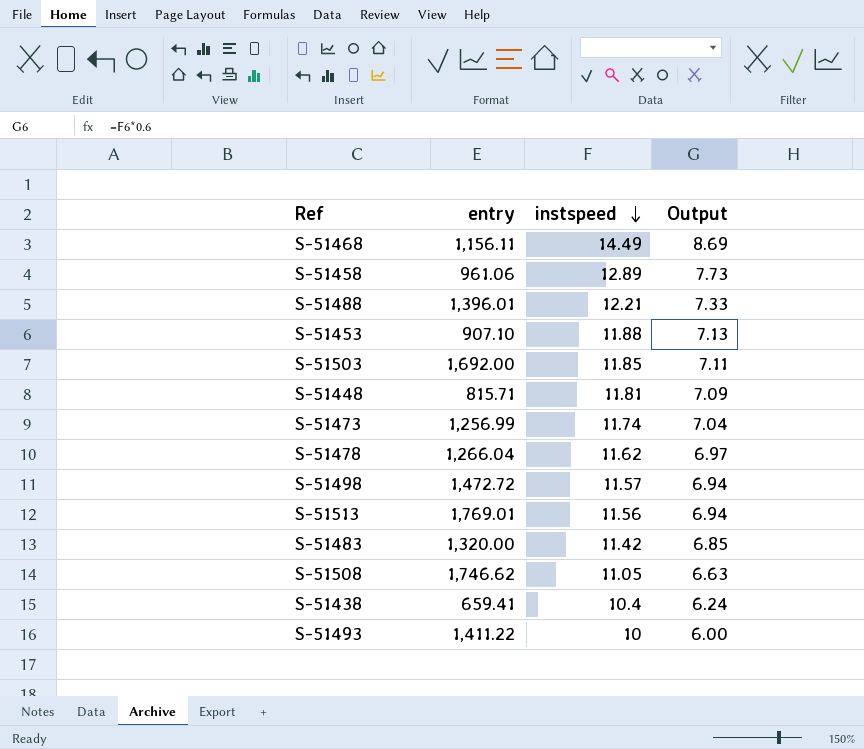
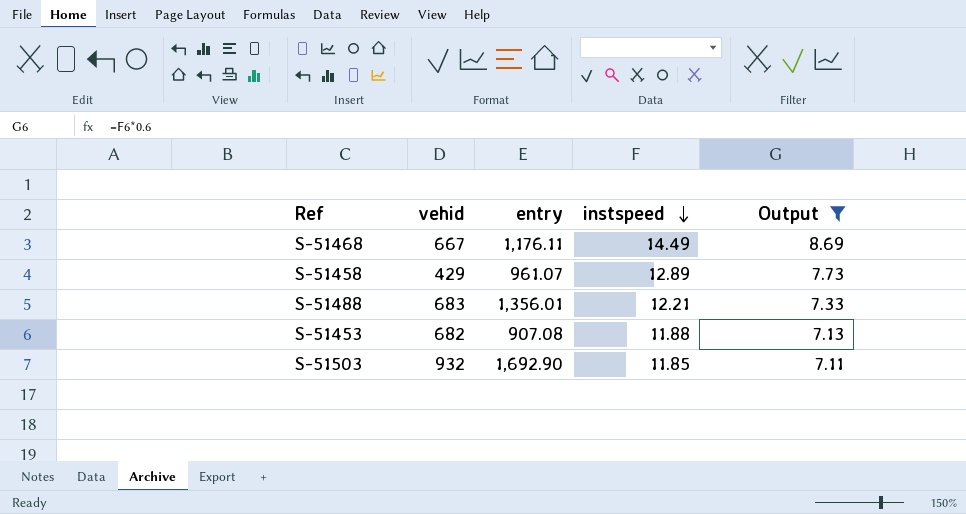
filter: none -> Output >= 7.11
column vehid | position: none -> 2
S-51468 | entry: 1,156.11 -> 1,176.11
S-51458 | entry: 961.06 -> 961.07
S-51488 | entry: 1,396.01 -> 1,356.01
S-51453 | entry: 907.10 -> 907.08
S-51503 | entry: 1,692.00 -> 1,692.90

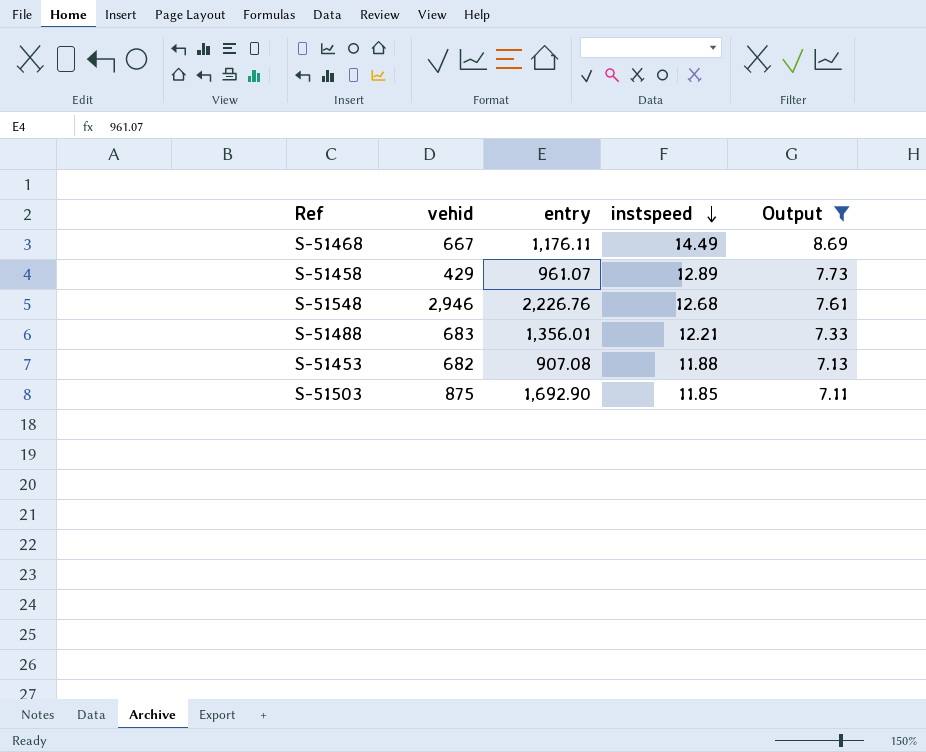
row S-51548: none -> 2,946 | 2,226.76 | 12.68 | 7.61
S-51503 | vehid: 932 -> 875

